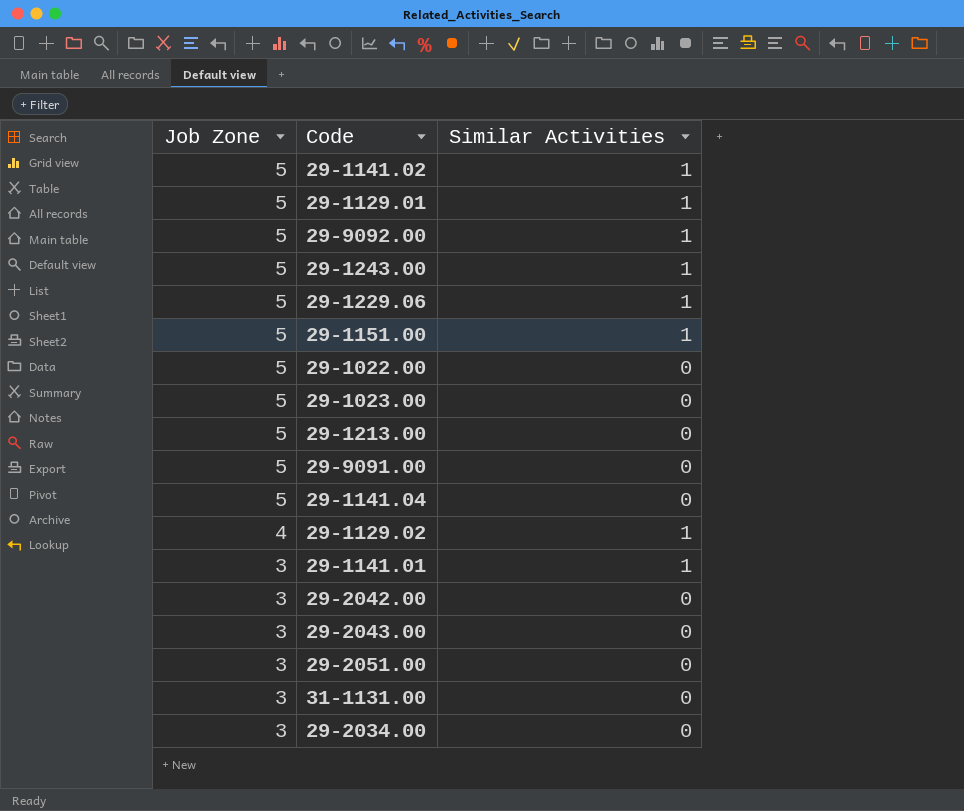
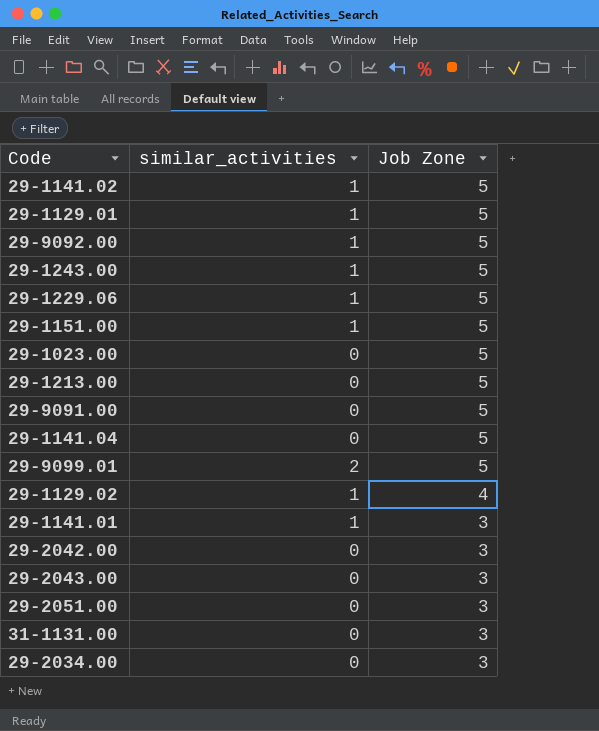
column name: Similar Activities -> similar_activities
column Job Zone | position: 1 -> 3
row 29-1022.00: 5 | 0 -> none
row 29-9099.01: none -> 2 | 5

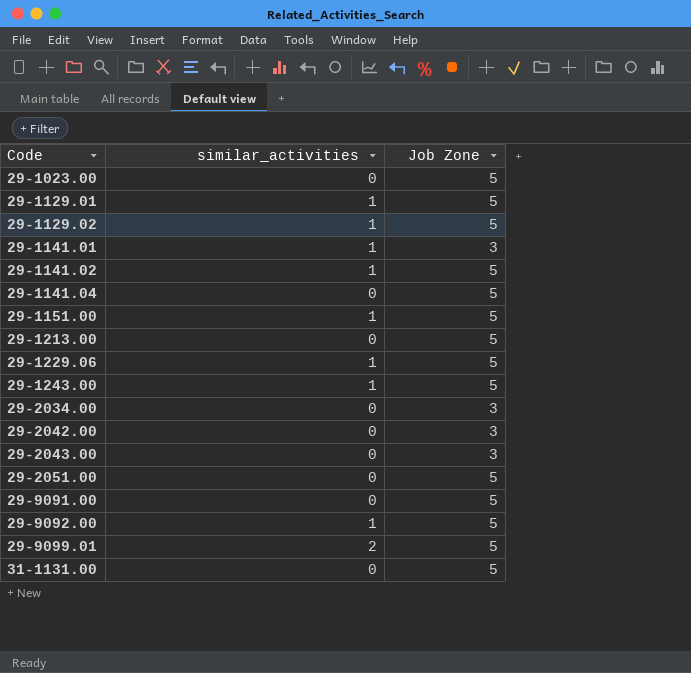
row order: Job Zone descending -> Code ascending
29-1129.02 | Job Zone: 4 -> 5
29-2051.00 | Job Zone: 3 -> 5
31-1131.00 | Job Zone: 3 -> 5

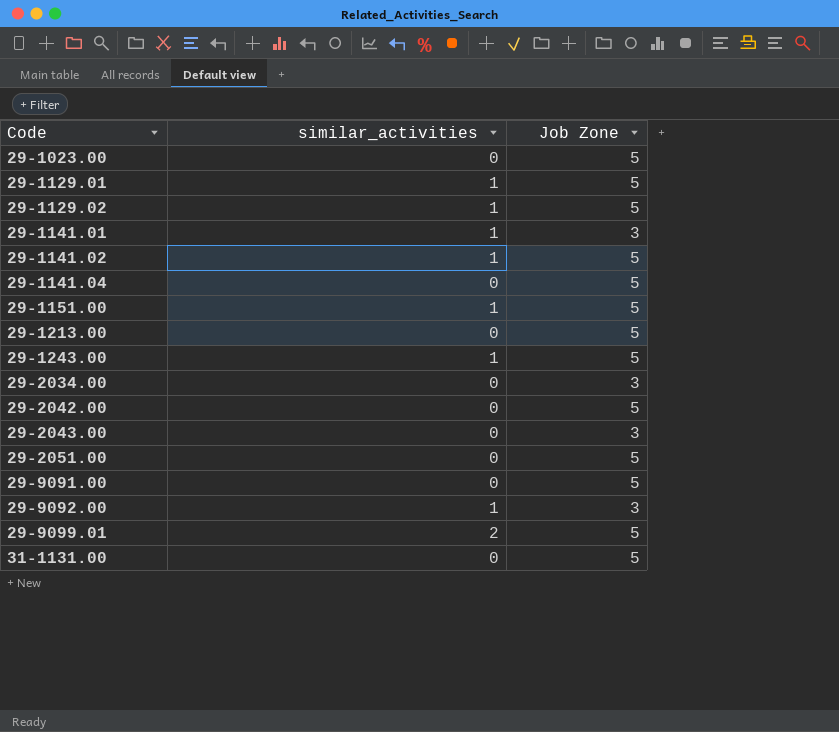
row 29-1229.06: 1 | 5 -> none
29-2042.00 | Job Zone: 3 -> 5
29-9092.00 | Job Zone: 5 -> 3

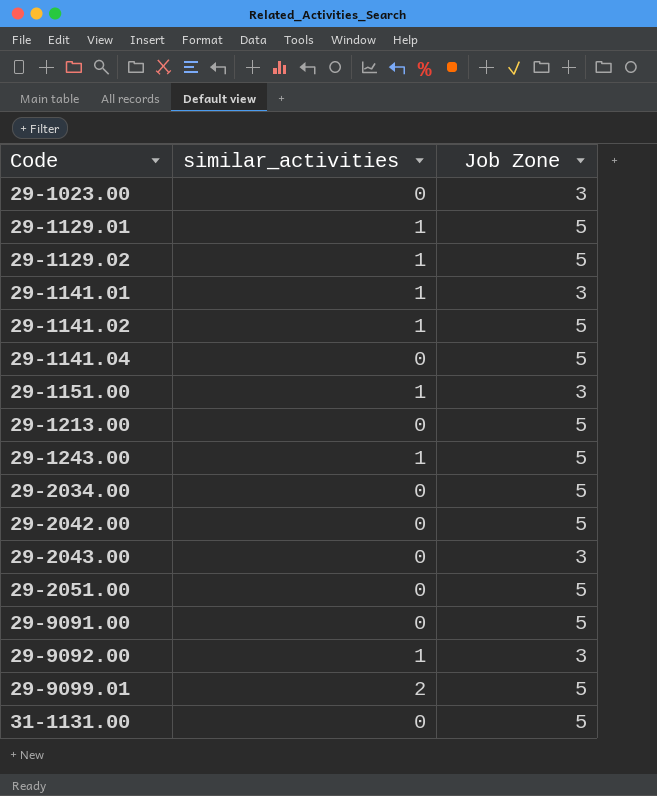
29-1023.00 | Job Zone: 5 -> 3
29-1151.00 | Job Zone: 5 -> 3
29-2034.00 | Job Zone: 3 -> 5

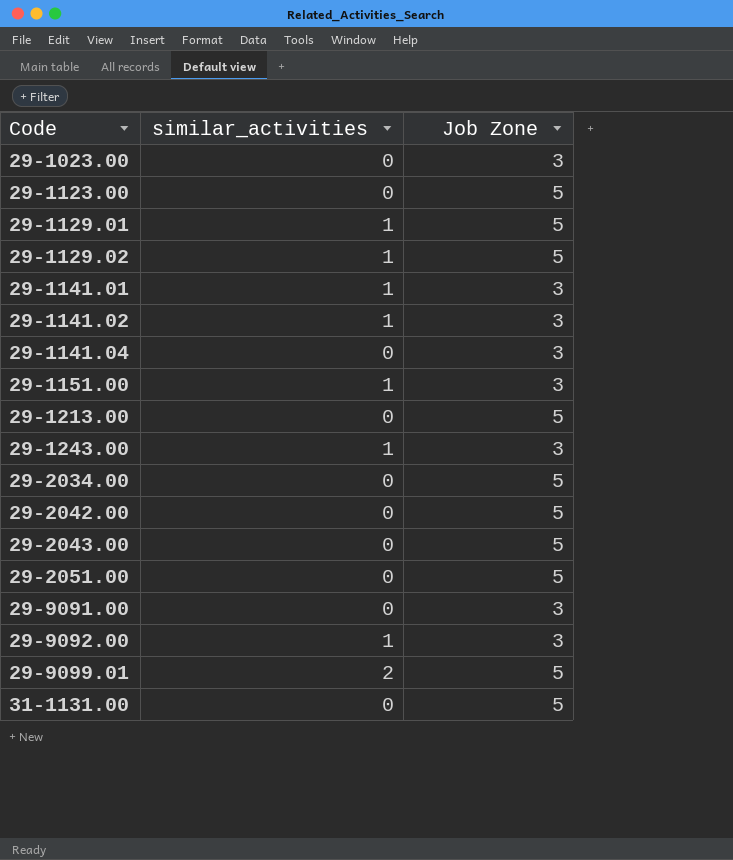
row 29-1123.00: none -> 0 | 5
29-1141.02 | Job Zone: 5 -> 3
29-1141.04 | Job Zone: 5 -> 3
29-1243.00 | Job Zone: 5 -> 3
29-2043.00 | Job Zone: 3 -> 5
29-9091.00 | Job Zone: 5 -> 3

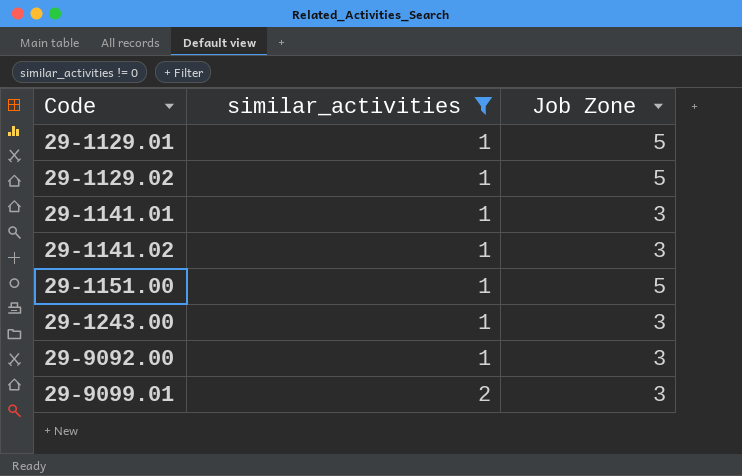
filter: none -> similar_activities != 0
29-1151.00 | Job Zone: 3 -> 5
29-9099.01 | Job Zone: 5 -> 3

